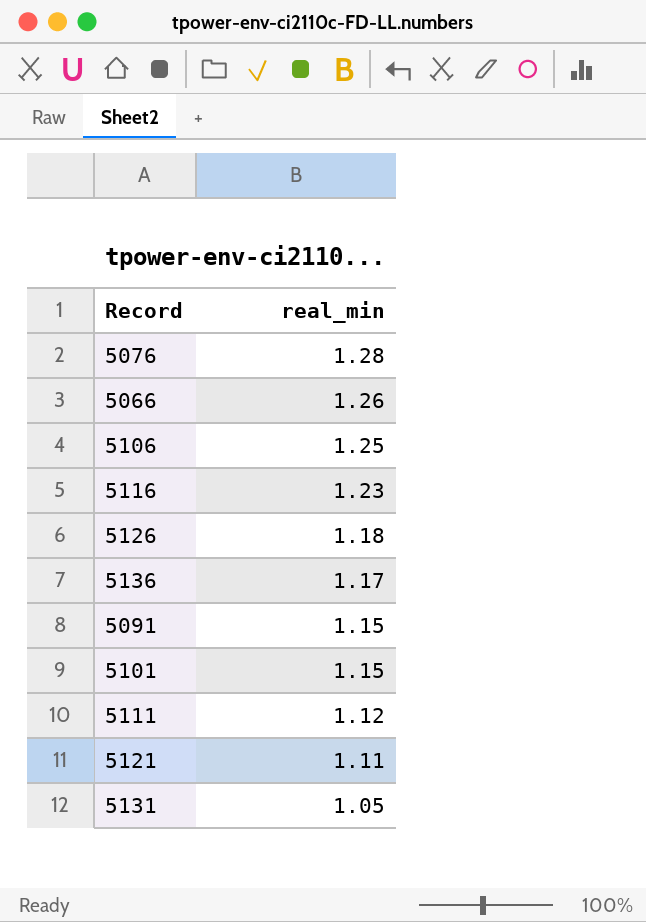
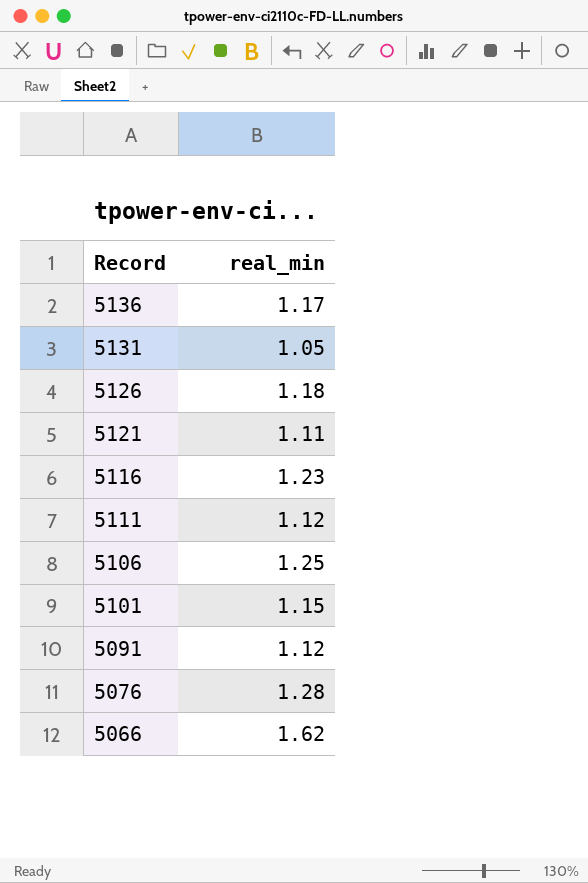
row order: real_min descending -> Record descending
5091 | real_min: 1.15 -> 1.12
5066 | real_min: 1.26 -> 1.62

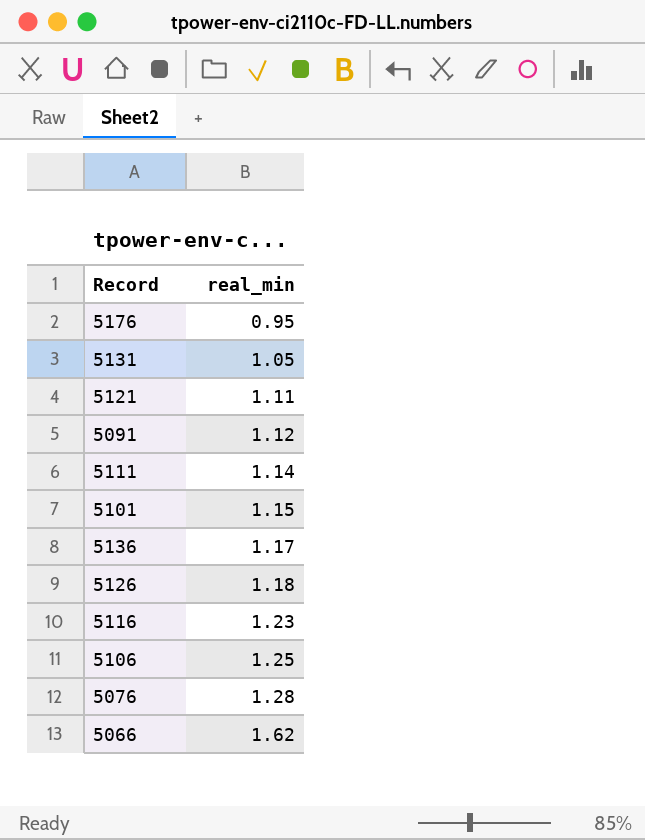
row order: Record descending -> real_min ascending
row 5176: none -> 0.95
5111 | real_min: 1.12 -> 1.14

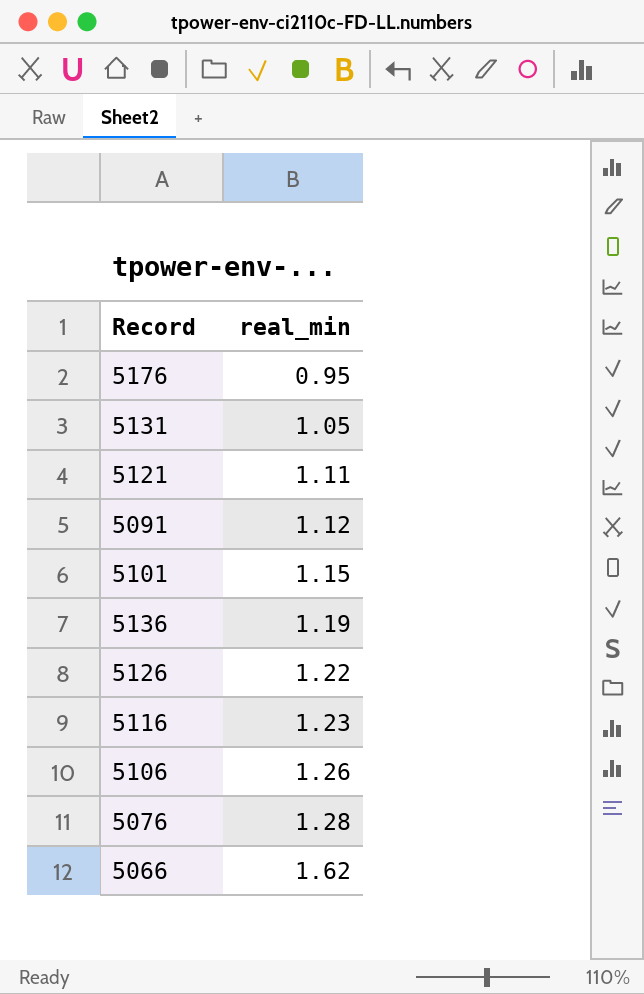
row 5111: 1.14 -> none
5136 | real_min: 1.17 -> 1.19
5126 | real_min: 1.18 -> 1.22
5106 | real_min: 1.25 -> 1.26

